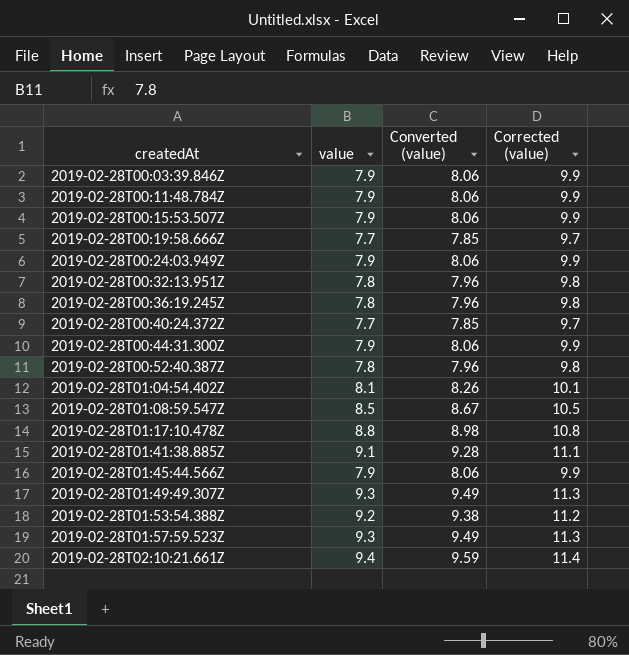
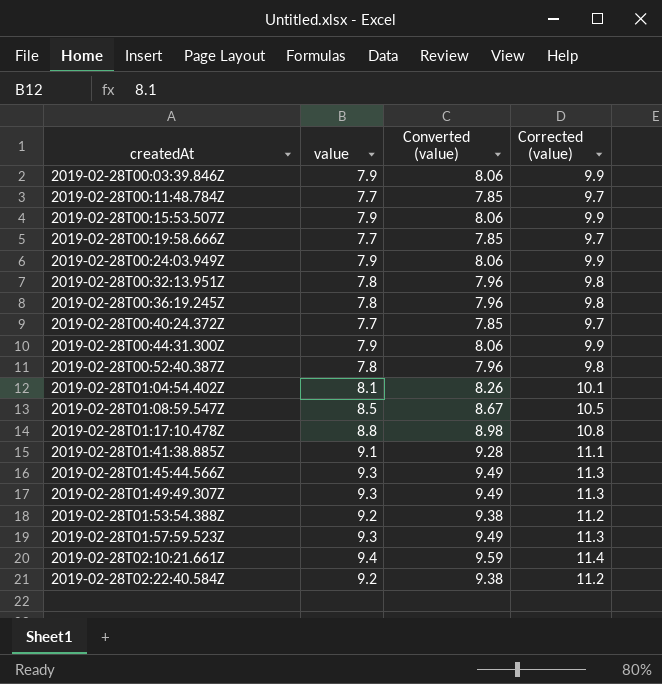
2019-02-28T00:11:48.784Z | value: 7.9 -> 7.7
2019-02-28T00:11:48.784Z | Converted (value): 8.06 -> 7.85
2019-02-28T00:11:48.784Z | Corrected (value): 9.9 -> 9.7
2019-02-28T01:45:44.566Z | value: 7.9 -> 9.3
2019-02-28T01:45:44.566Z | Converted (value): 8.06 -> 9.49
2019-02-28T01:45:44.566Z | Corrected (value): 9.9 -> 11.3
row 2019-02-28T02:22:40.584Z: none -> 9.2 | 9.38 | 11.2

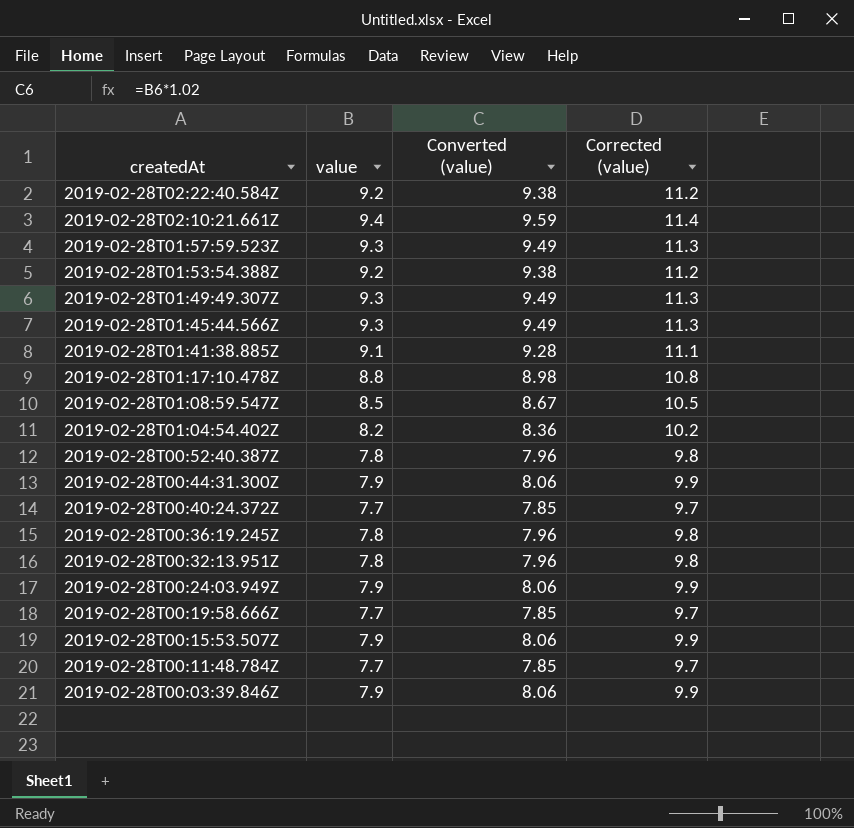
row order: createdAt ascending -> createdAt descending
2019-02-28T01:04:54.402Z | value: 8.1 -> 8.2
2019-02-28T01:04:54.402Z | Converted (value): 8.26 -> 8.36
2019-02-28T01:04:54.402Z | Corrected (value): 10.1 -> 10.2

